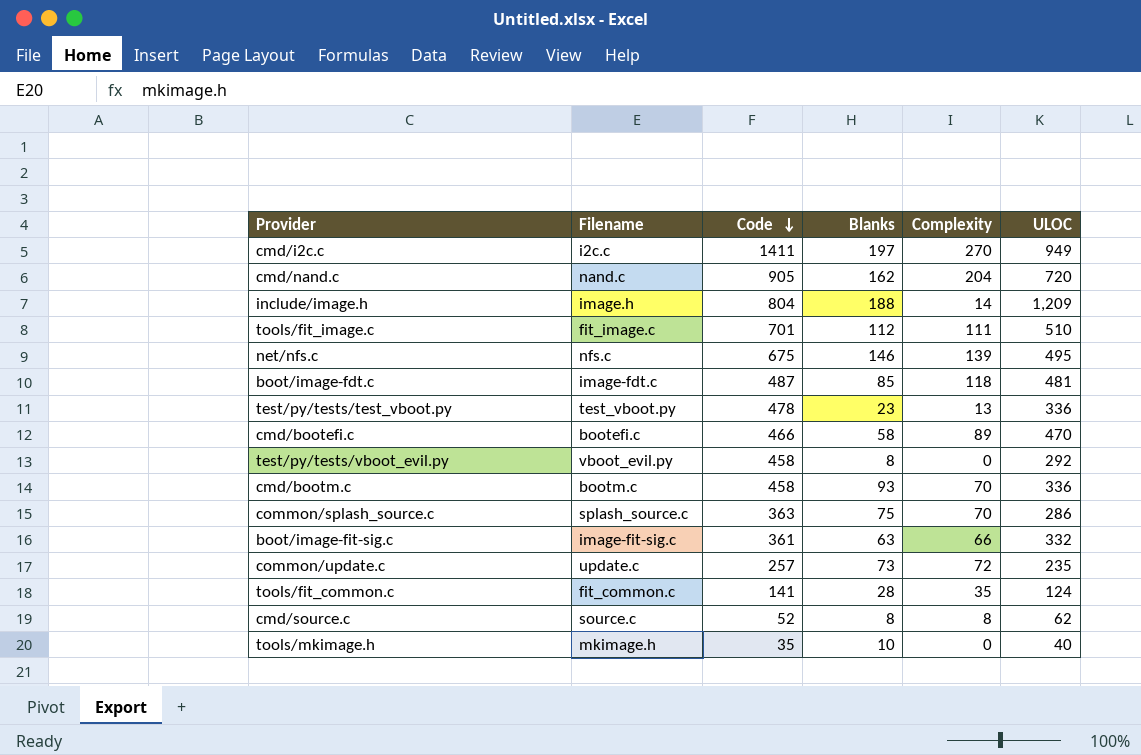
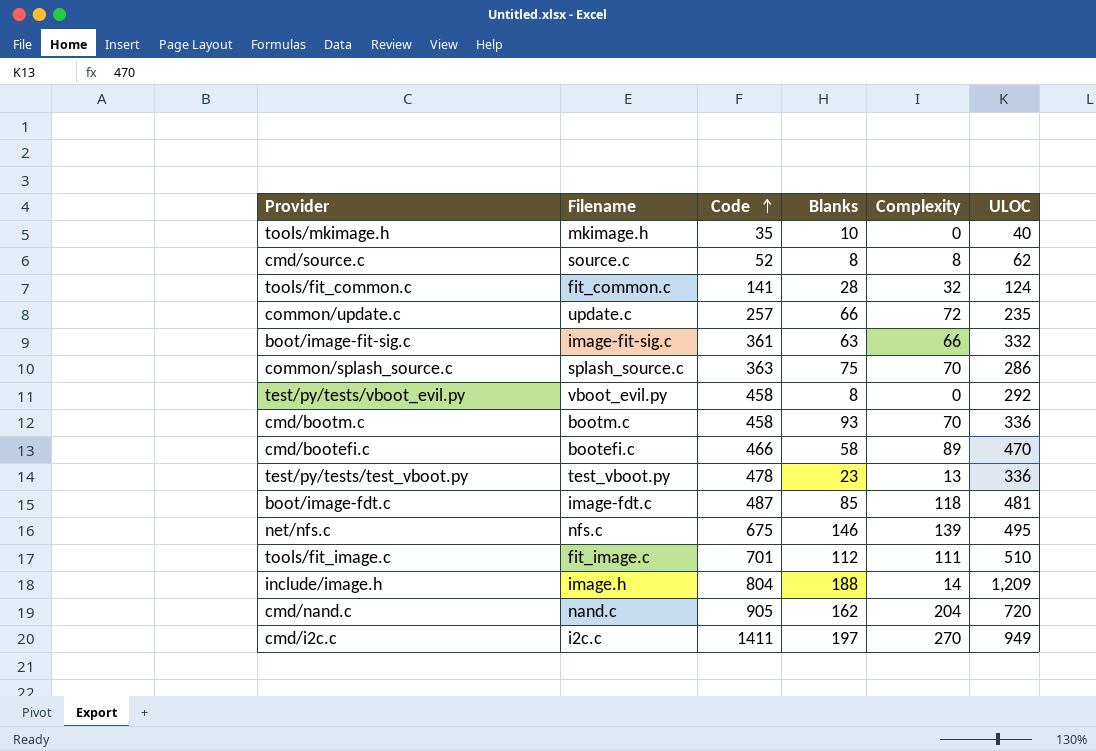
row order: Code descending -> Code ascending
tools/fit_common.c | Complexity: 35 -> 32
common/update.c | Blanks: 73 -> 66

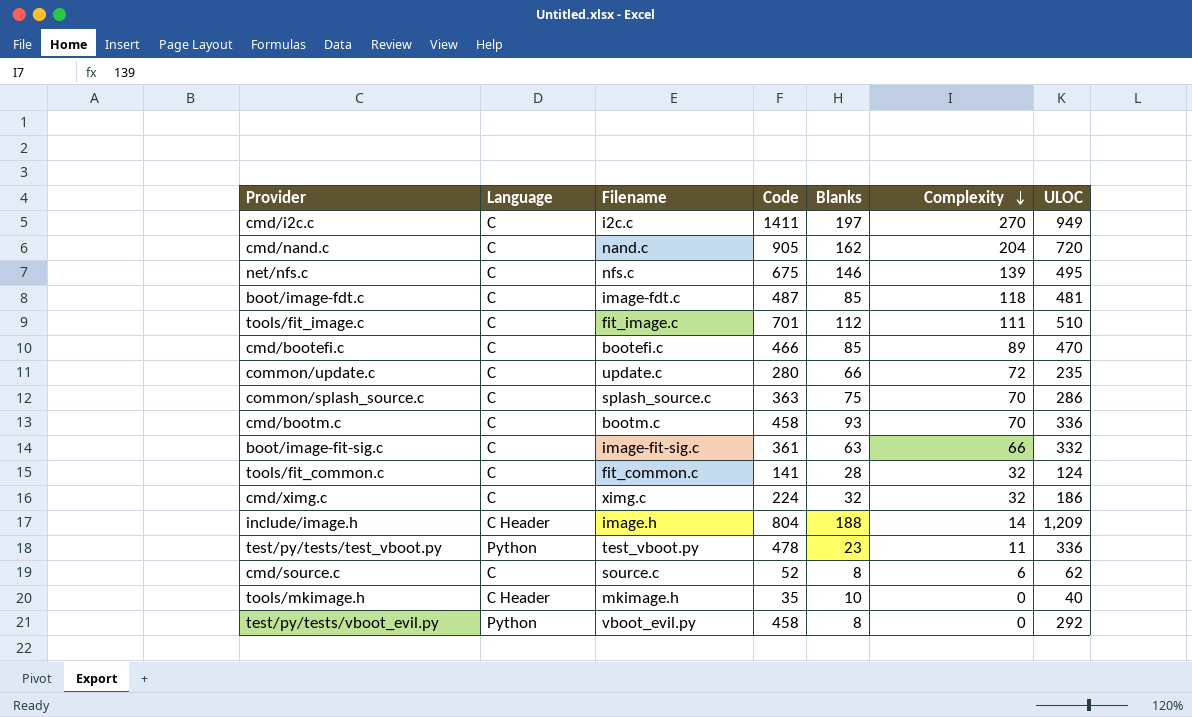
row order: Code ascending -> Complexity descending
column Language | position: none -> 2
cmd/bootefi.c | Blanks: 58 -> 85
common/update.c | Code: 257 -> 280
row cmd/ximg.c: none -> C | ximg.c | 224 | 32 | 32 | 186
test/py/tests/test_vboot.py | Complexity: 13 -> 11
cmd/source.c | Complexity: 8 -> 6

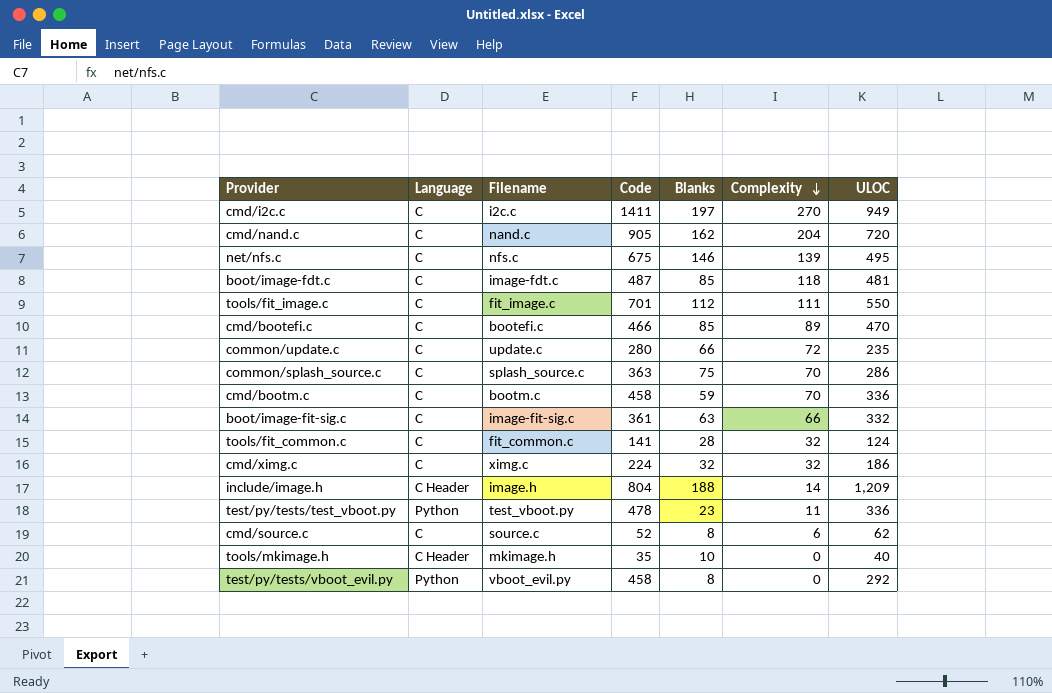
tools/fit_image.c | ULOC: 510 -> 550
cmd/bootm.c | Blanks: 93 -> 59

